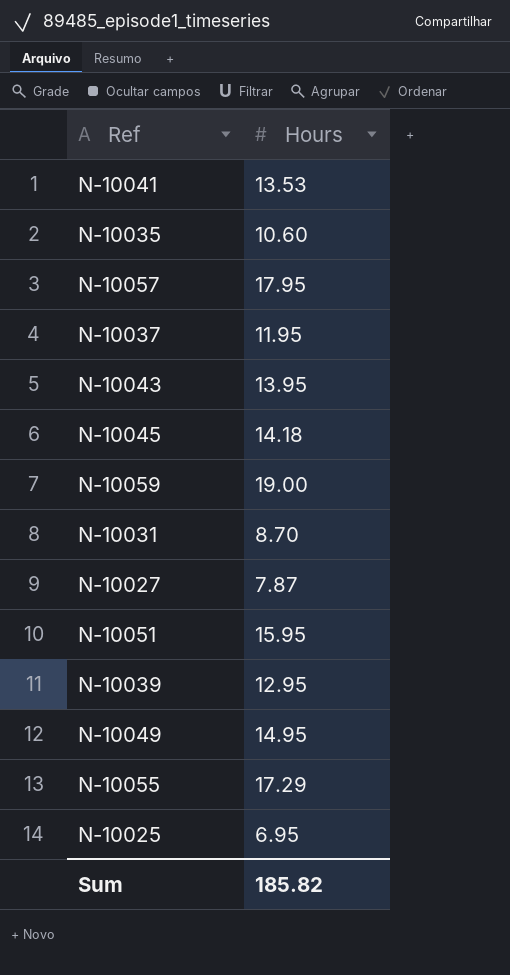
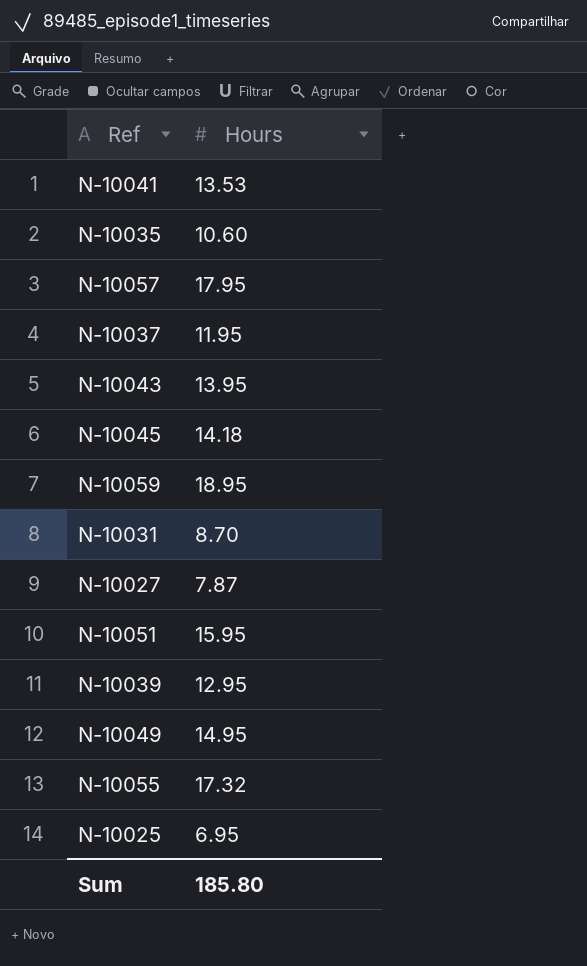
N-10059 | Hours: 19.00 -> 18.95
N-10055 | Hours: 17.29 -> 17.32
Sum | Hours: 185.82 -> 185.80

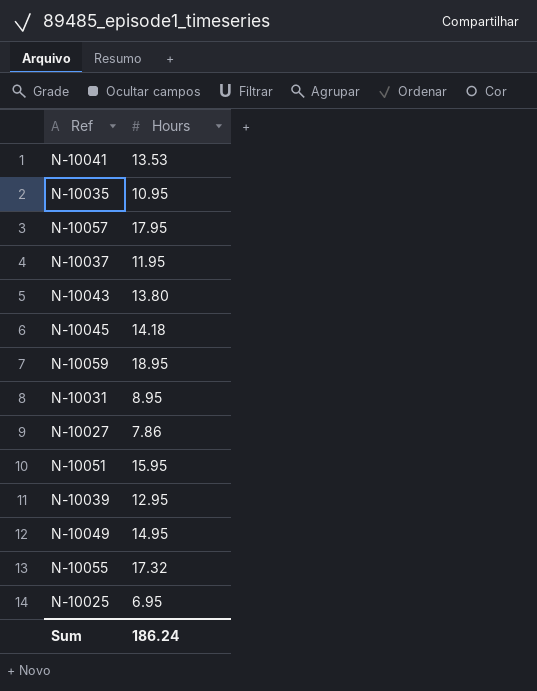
N-10035 | Hours: 10.60 -> 10.95
N-10043 | Hours: 13.95 -> 13.80
N-10031 | Hours: 8.70 -> 8.95
N-10027 | Hours: 7.87 -> 7.86
Sum | Hours: 185.80 -> 186.24

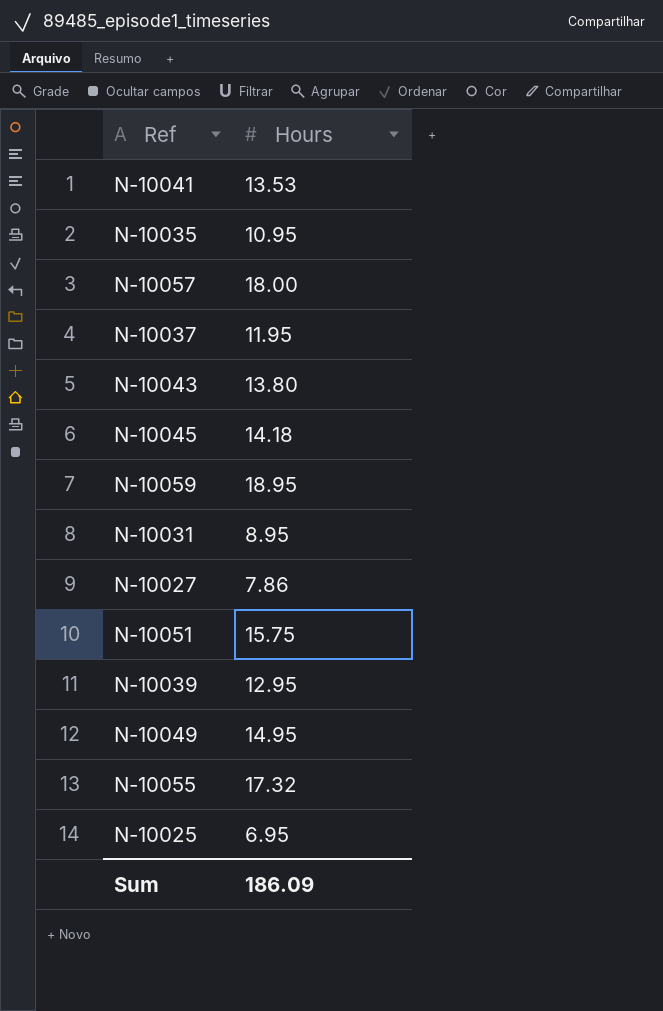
N-10057 | Hours: 17.95 -> 18.00
N-10051 | Hours: 15.95 -> 15.75
Sum | Hours: 186.24 -> 186.09

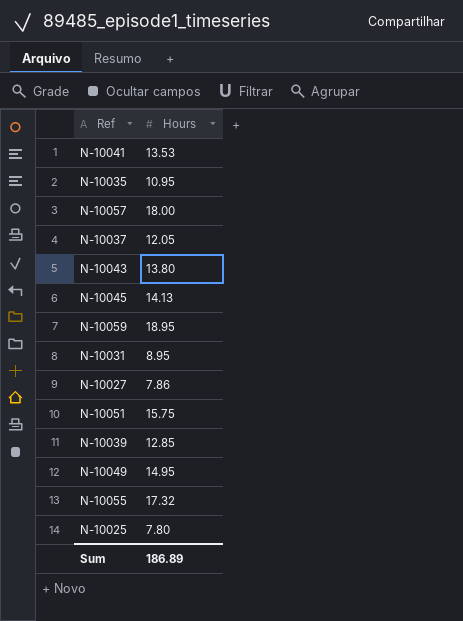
N-10037 | Hours: 11.95 -> 12.05
N-10045 | Hours: 14.18 -> 14.13
N-10039 | Hours: 12.95 -> 12.85
N-10025 | Hours: 6.95 -> 7.80
Sum | Hours: 186.09 -> 186.89

